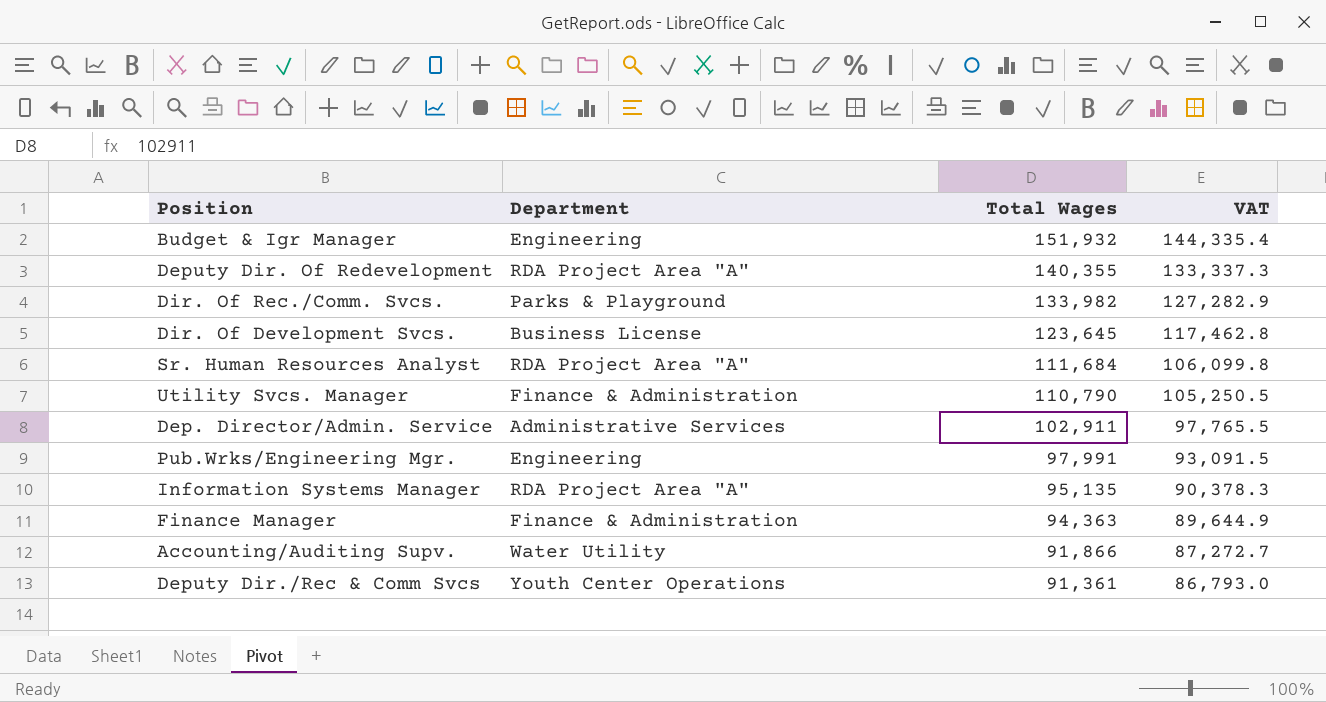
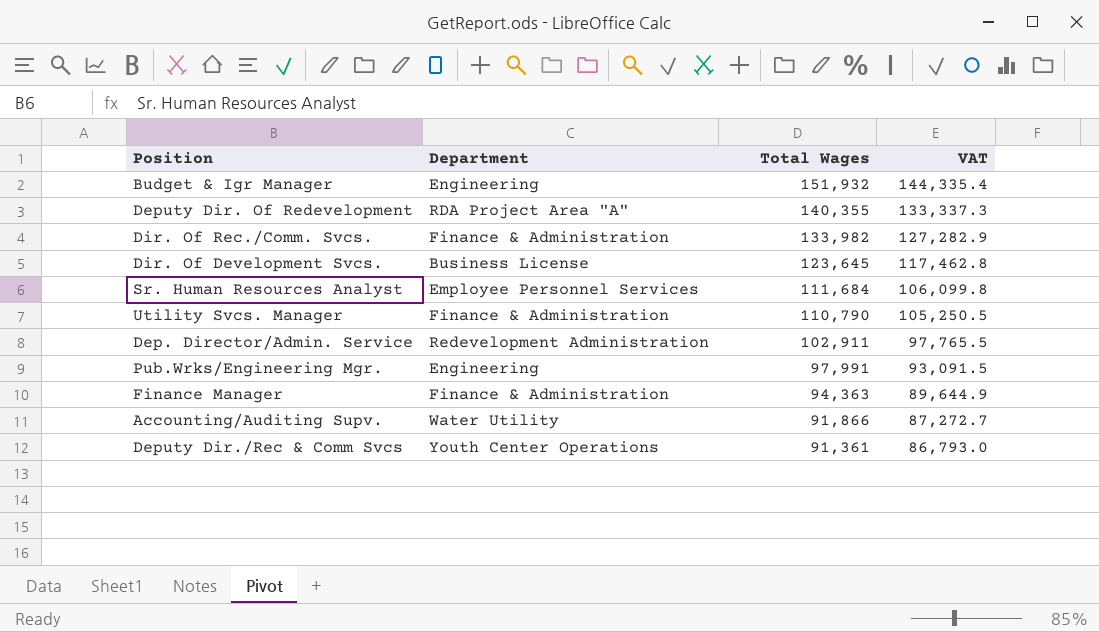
row Information Systems Manager: RDA Project Area "A" | 95,135 | 90,378.3 -> none
Dir. Of Rec./Comm. Svcs. | Department: Parks & Playground -> Finance & Administration
Sr. Human Resources Analyst | Department: RDA Project Area "A" -> Employee Personnel Services
Dep. Director/Admin. Service | Department: Administrative Services -> Redevelopment Administration

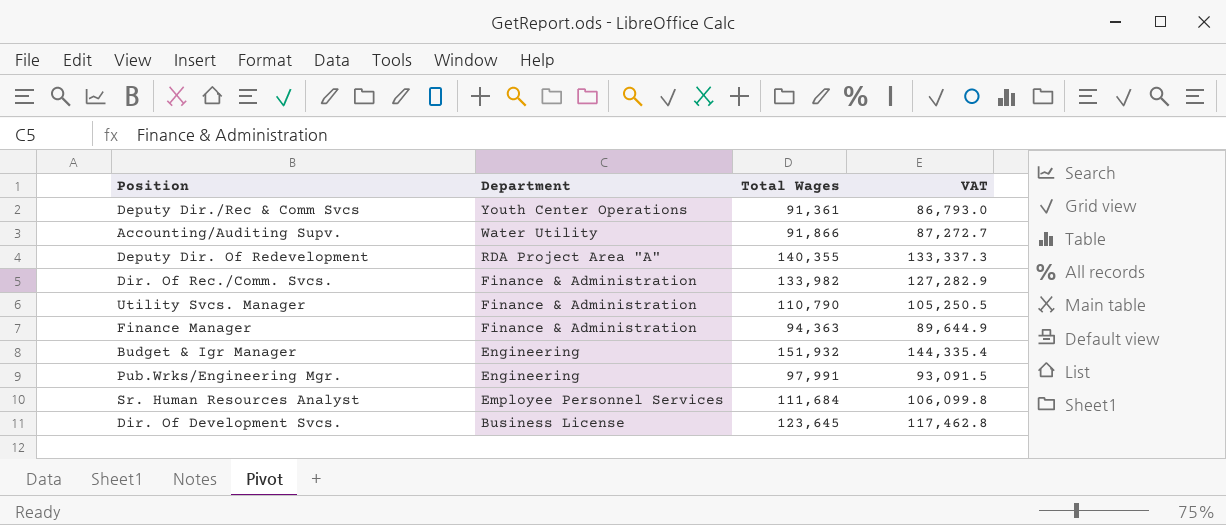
row order: Total Wages descending -> Department descending
row Dep. Director/Admin. Service: Redevelopment Administration | 102,911 | 97,765.5 -> none

